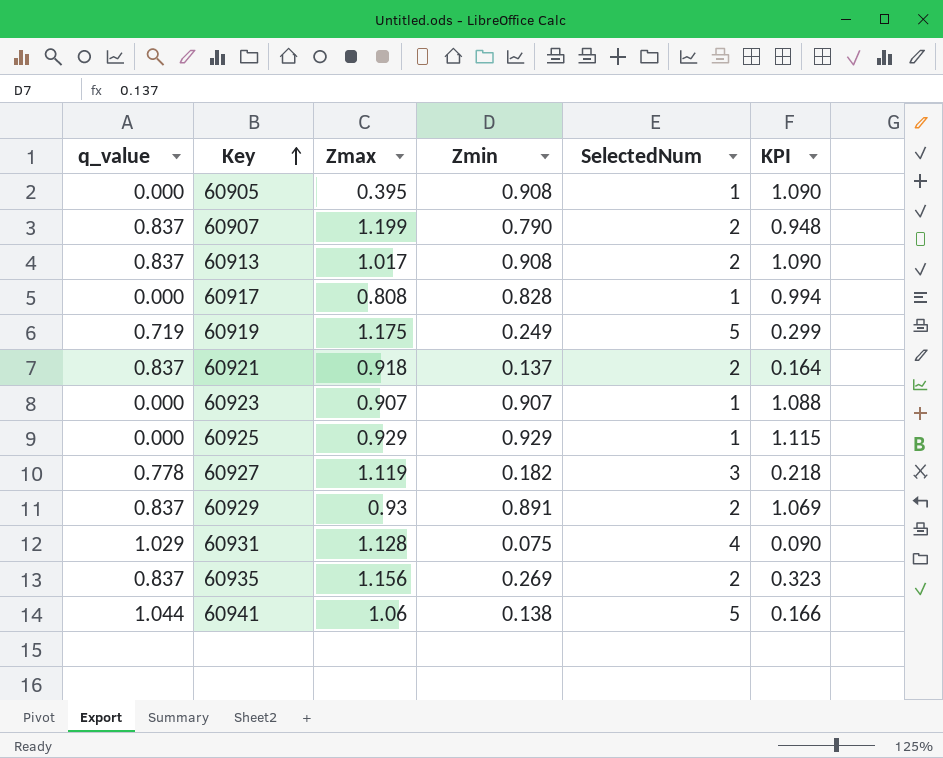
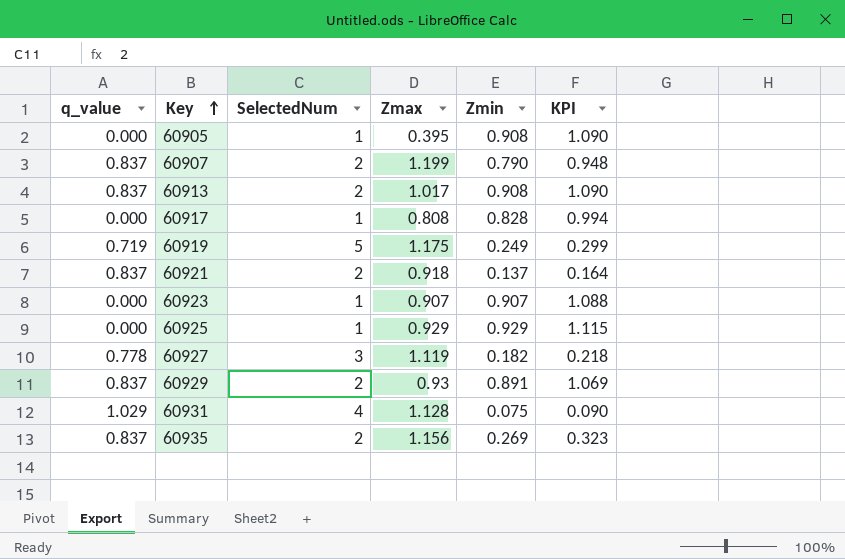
column SelectedNum | position: 5 -> 3
row 60941: 1.044 | 1.06 | 0.138 | 5 | 0.166 -> none

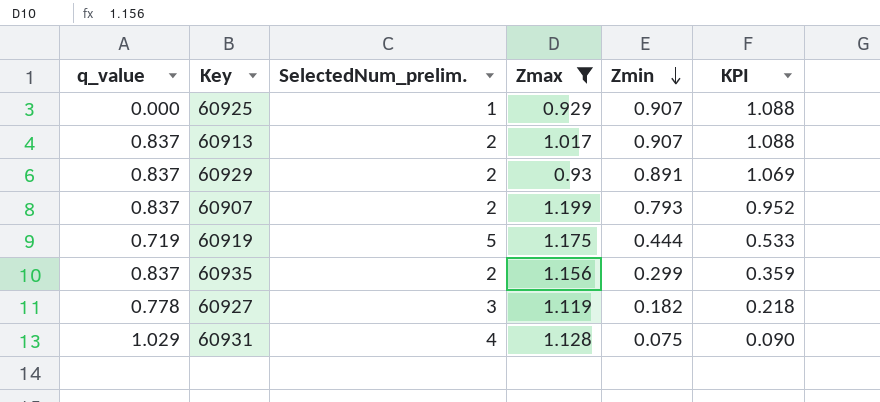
filter: none -> Zmax >= 0.929
row order: Key ascending -> Zmin descending
column name: SelectedNum -> SelectedNum_prelim.
60925 | Zmin: 0.929 -> 0.907
60925 | KPI: 1.115 -> 1.088
60913 | Zmin: 0.908 -> 0.907
60913 | KPI: 1.090 -> 1.088
60907 | Zmin: 0.790 -> 0.793
60907 | KPI: 0.948 -> 0.952
60919 | Zmin: 0.249 -> 0.444
60919 | KPI: 0.299 -> 0.533
60935 | Zmin: 0.269 -> 0.299
60935 | KPI: 0.323 -> 0.359

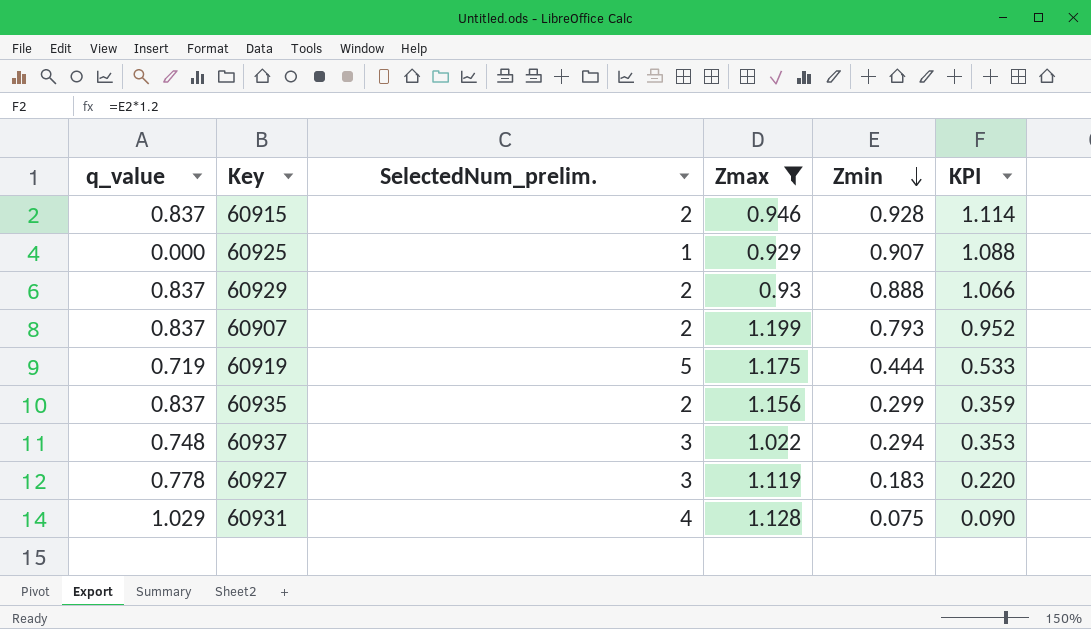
row 60913: 0.837 | 2 | 1.017 | 0.907 | 1.088 -> none
row 60915: none -> 0.837 | 2 | 0.946 | 0.928 | 1.114
60929 | Zmin: 0.891 -> 0.888
60929 | KPI: 1.069 -> 1.066
row 60937: none -> 0.748 | 3 | 1.022 | 0.294 | 0.353
60927 | Zmin: 0.182 -> 0.183
60927 | KPI: 0.218 -> 0.220

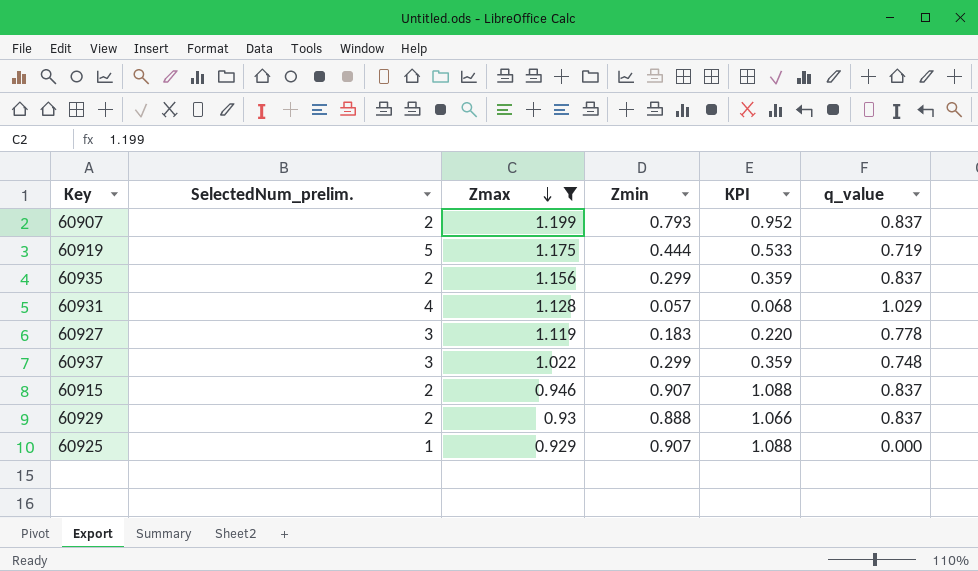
row order: Zmin descending -> Zmax descending
column q_value | position: 1 -> 6
60931 | Zmin: 0.075 -> 0.057
60931 | KPI: 0.090 -> 0.068
60937 | Zmin: 0.294 -> 0.299
60937 | KPI: 0.353 -> 0.359
60915 | Zmin: 0.928 -> 0.907
60915 | KPI: 1.114 -> 1.088

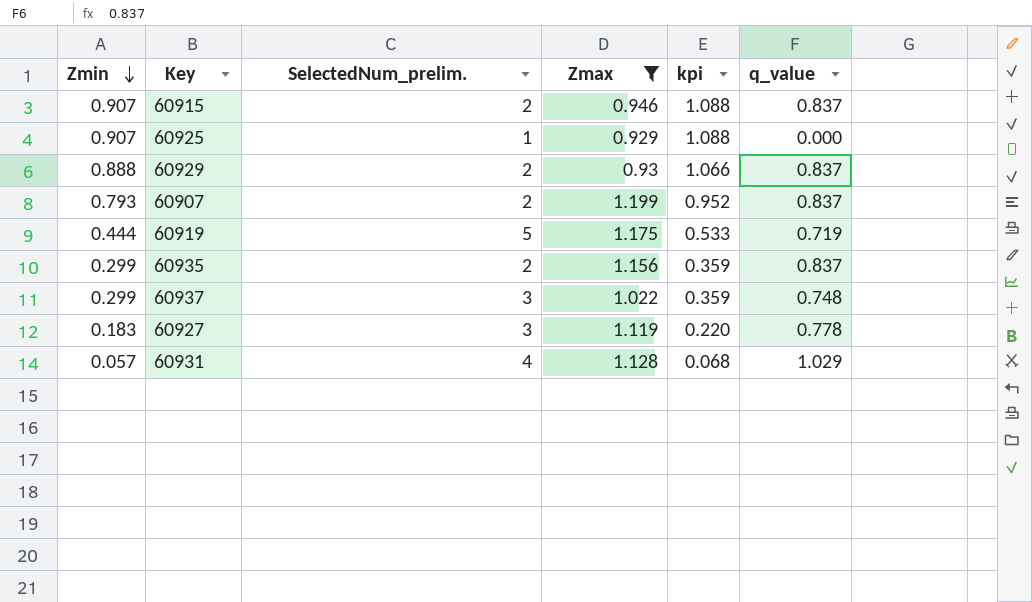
row order: Zmax descending -> Zmin descending
column Zmin | position: 4 -> 1
column name: KPI -> kpi

